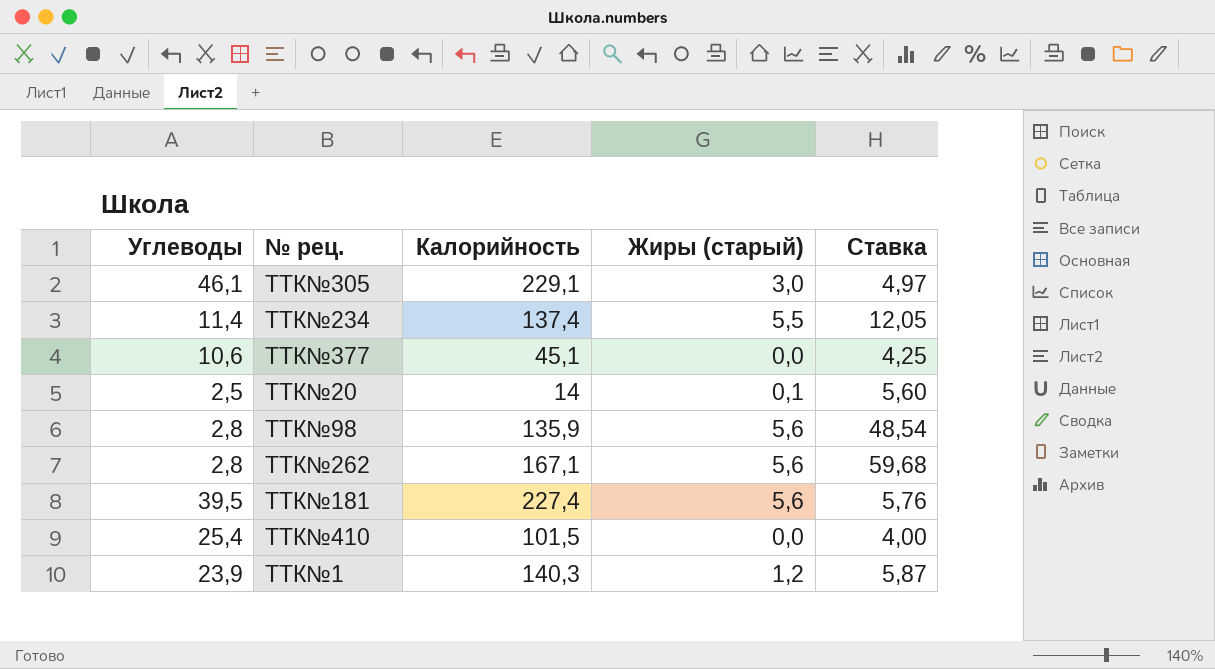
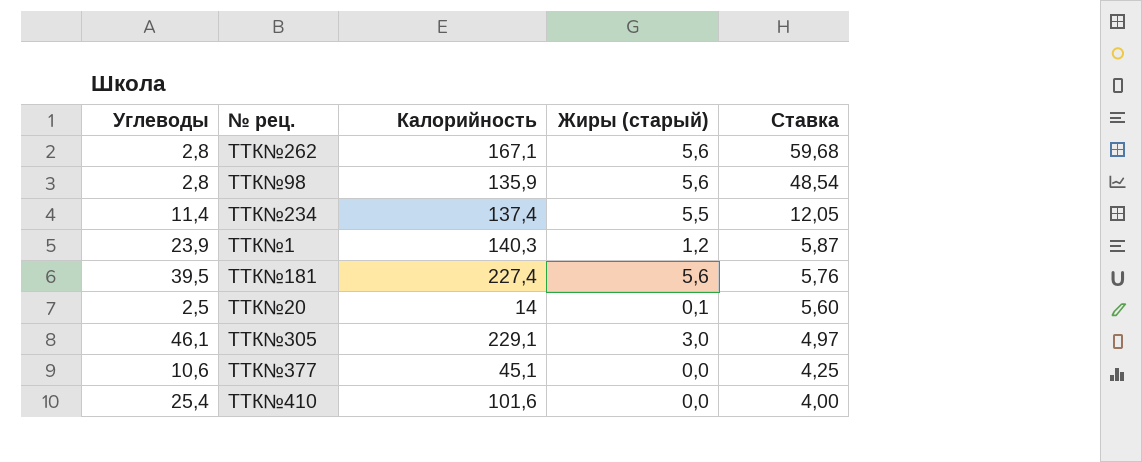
row order: none -> Ставка descending
ТТК№410 | Калорийность: 101,5 -> 101,6

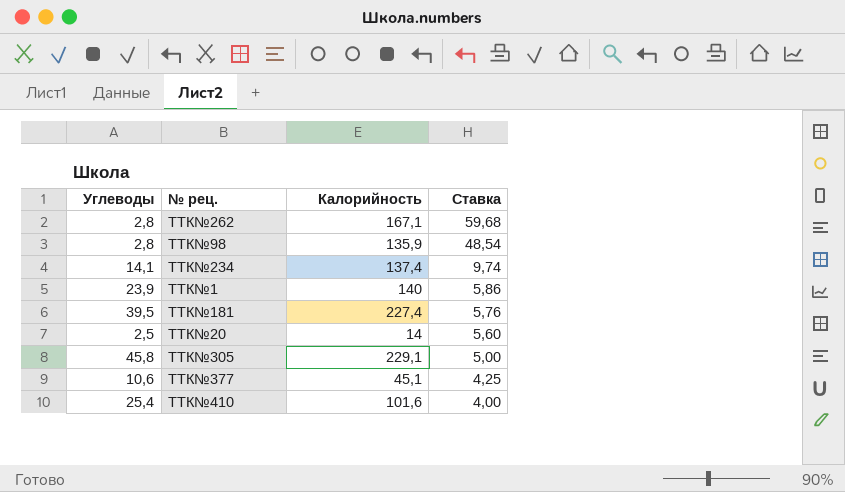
column Жиры (старый) | position: 4 -> none
ТТК№234 | Углеводы: 11,4 -> 14,1
ТТК№234 | Ставка: 12,05 -> 9,74
ТТК№1 | Калорийность: 140,3 -> 140
ТТК№1 | Ставка: 5,87 -> 5,86
ТТК№305 | Углеводы: 46,1 -> 45,8
ТТК№305 | Ставка: 4,97 -> 5,00

